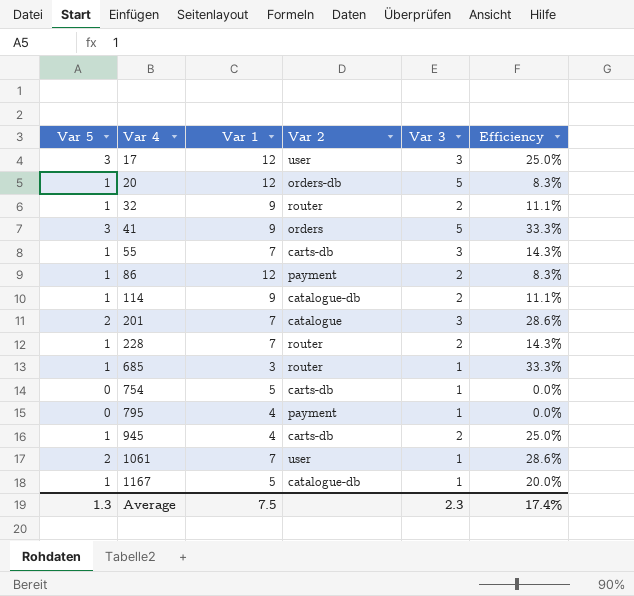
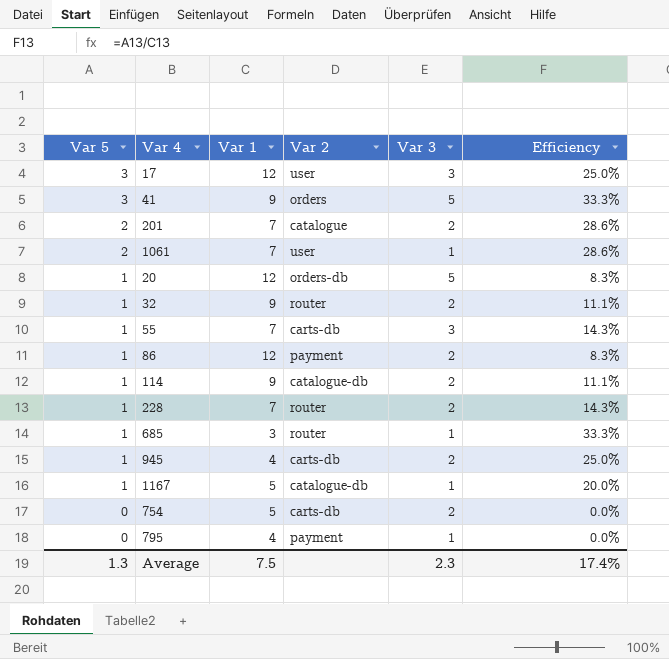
row order: Var 4 ascending -> Var 5 descending
201 | Var 3: 3 -> 2
754 | Var 3: 1 -> 2

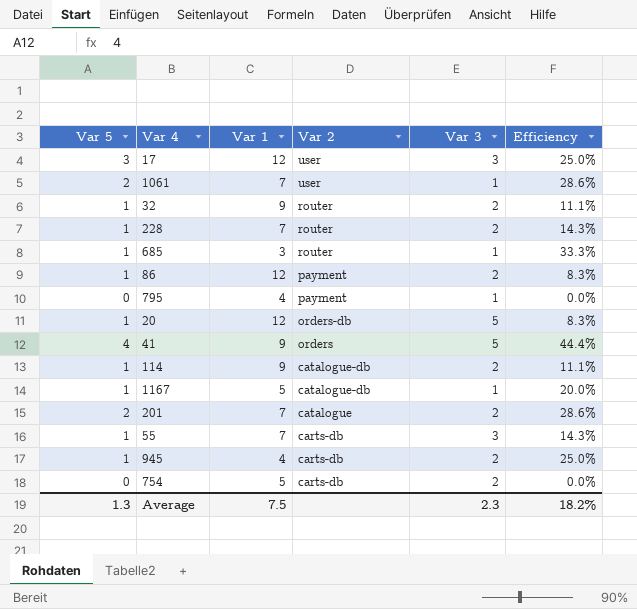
row order: Var 5 descending -> Var 2 descending
41 | Var 5: 3 -> 4
41 | Efficiency: 33.3% -> 44.4%
Average | Efficiency: 17.4% -> 18.2%

